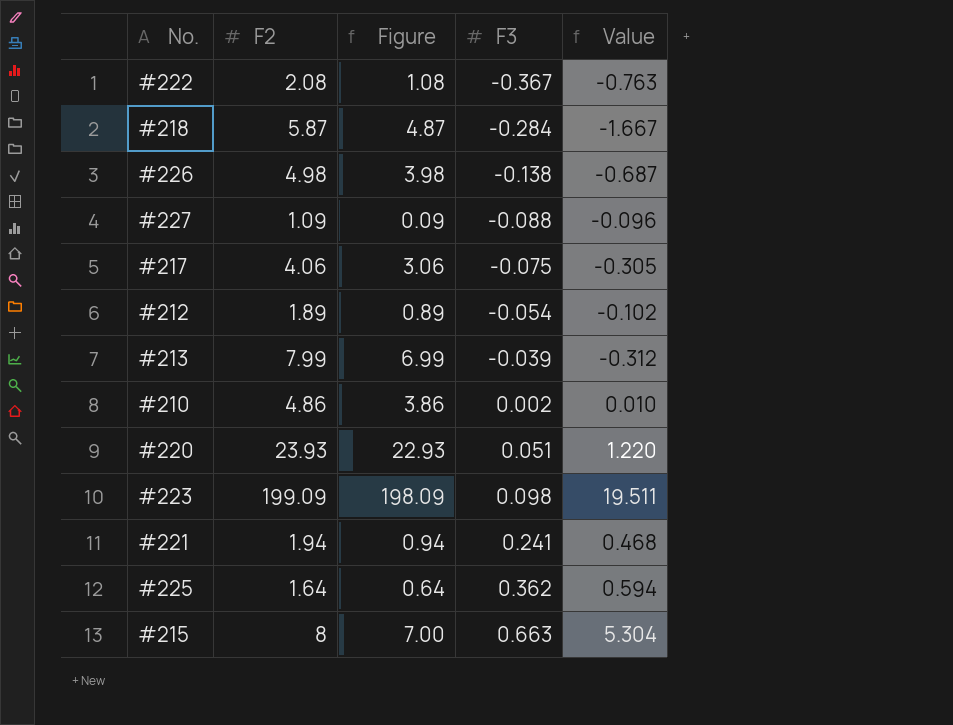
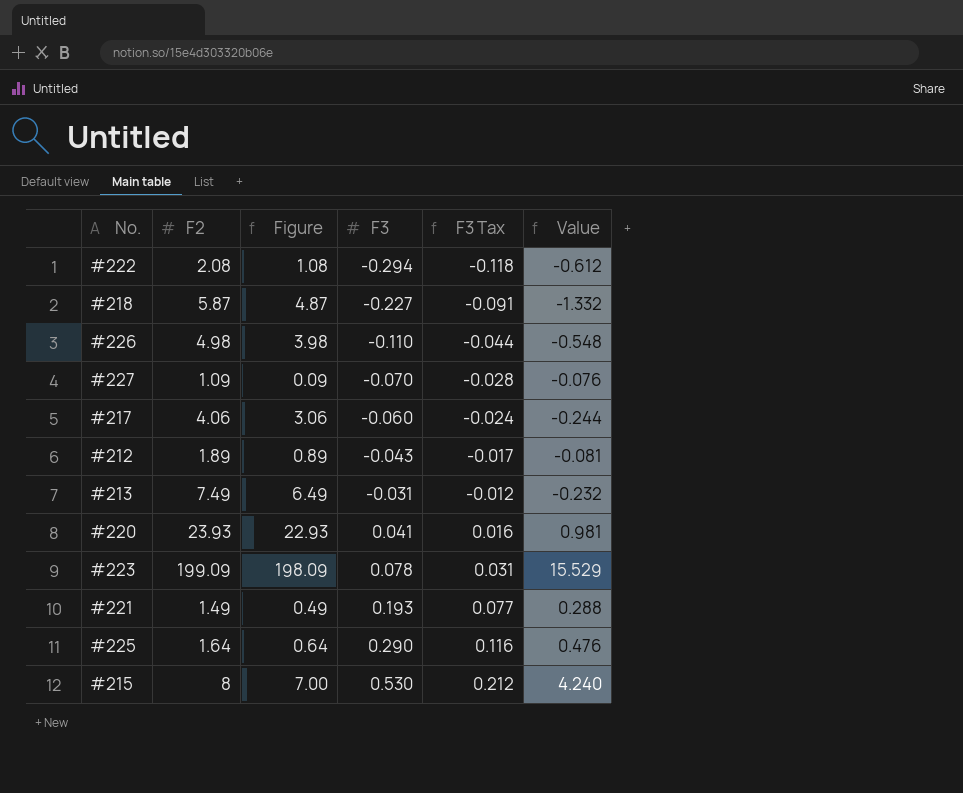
column F3 Tax | formula: none -> [F3] * 0.4
row #210: 4.86 | 3.86 | 0.002 | 0.010 -> none
#222 | F3: -0.367 -> -0.294
#222 | Value: -0.763 -> -0.612
#218 | F3: -0.284 -> -0.227
#218 | Value: -1.667 -> -1.332
#226 | F3: -0.138 -> -0.110
#226 | Value: -0.687 -> -0.548
#227 | F3: -0.088 -> -0.070
#227 | Value: -0.096 -> -0.076
#217 | F3: -0.075 -> -0.060
#217 | Value: -0.305 -> -0.244
#212 | F3: -0.054 -> -0.043
#212 | Value: -0.102 -> -0.081
#213 | F2: 7.99 -> 7.49
#213 | Figure: 6.99 -> 6.49
#213 | F3: -0.039 -> -0.031
#213 | Value: -0.312 -> -0.232
#220 | F3: 0.051 -> 0.041
#220 | Value: 1.220 -> 0.981
#223 | F3: 0.098 -> 0.078
#223 | Value: 19.511 -> 15.529
#221 | F2: 1.94 -> 1.49
#221 | Figure: 0.94 -> 0.49
#221 | F3: 0.241 -> 0.193
#221 | Value: 0.468 -> 0.288
#225 | F3: 0.362 -> 0.290
#225 | Value: 0.594 -> 0.476
#215 | F3: 0.663 -> 0.530
#215 | Value: 5.304 -> 4.240

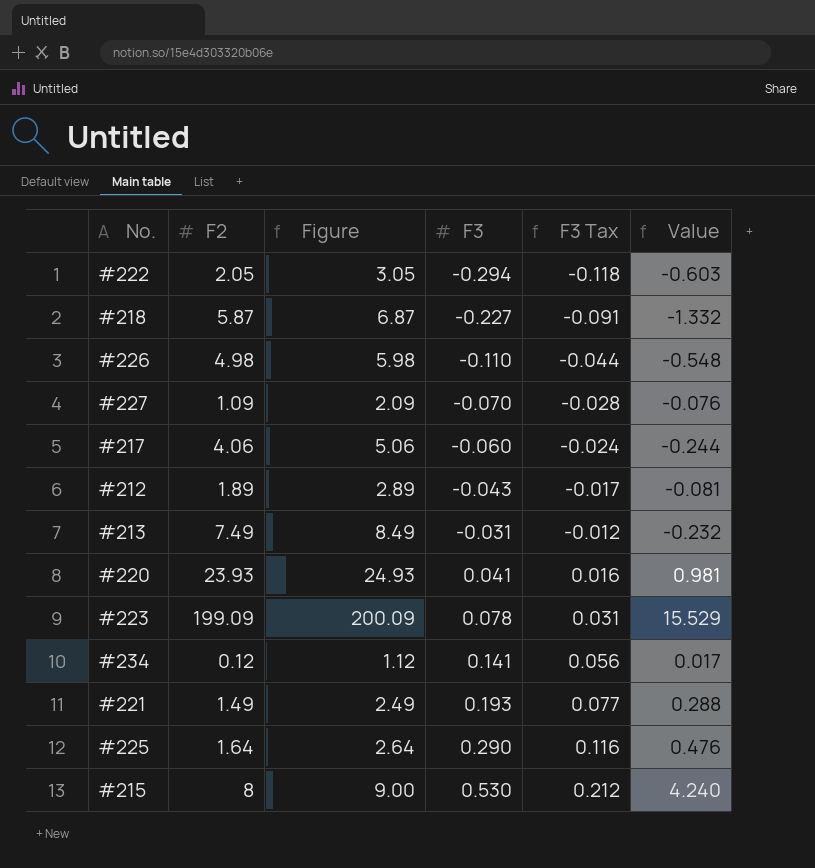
column Figure | formula: [F2] - 1 -> [F2] + 1
#222 | F2: 2.08 -> 2.05
#222 | Value: -0.612 -> -0.603
row #234: none -> 0.12 | 1.12 | 0.141 | 0.056 | 0.017

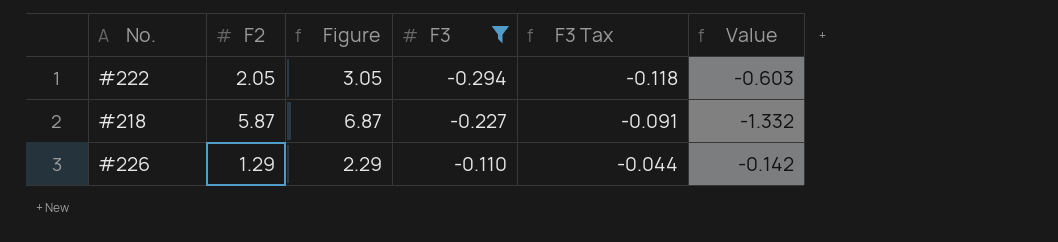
filter: none -> F3 <= -0.110
#226 | F2: 4.98 -> 1.29
#226 | Figure: 5.98 -> 2.29
#226 | Value: -0.548 -> -0.142

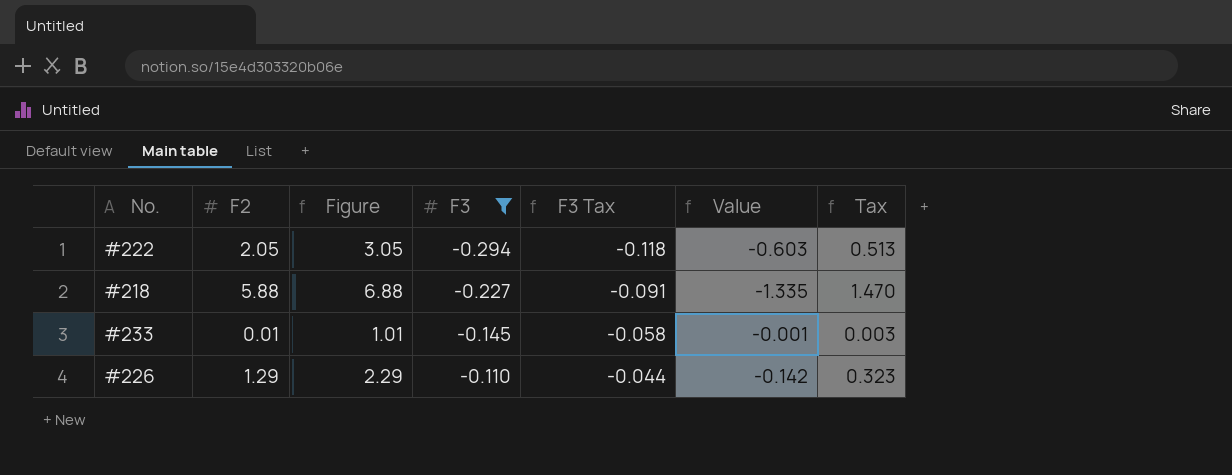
column Tax | formula: none -> [F2] * 0.25
#218 | F2: 5.87 -> 5.88
#218 | Figure: 6.87 -> 6.88
#218 | Value: -1.332 -> -1.335
row #233: none -> 0.01 | 1.01 | -0.145 | -0.058 | -0.001 | 0.003

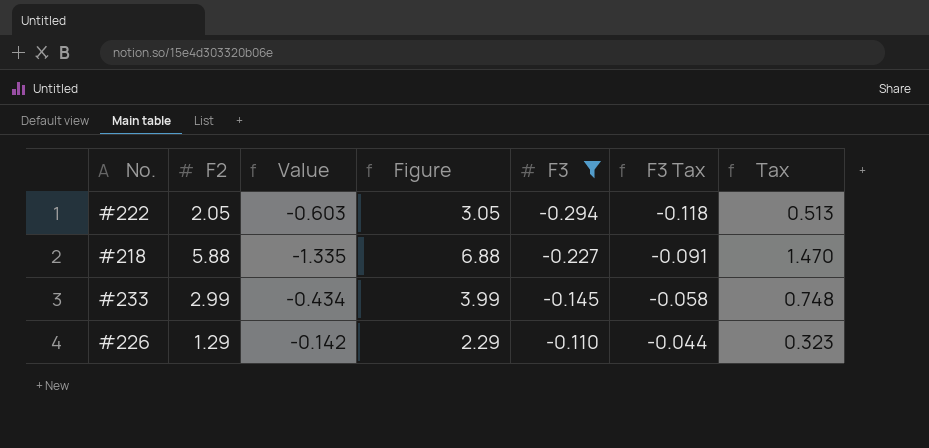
column Value | position: 6 -> 3
#233 | F2: 0.01 -> 2.99
#233 | Value: -0.001 -> -0.434
#233 | Figure: 1.01 -> 3.99
#233 | Tax: 0.003 -> 0.748

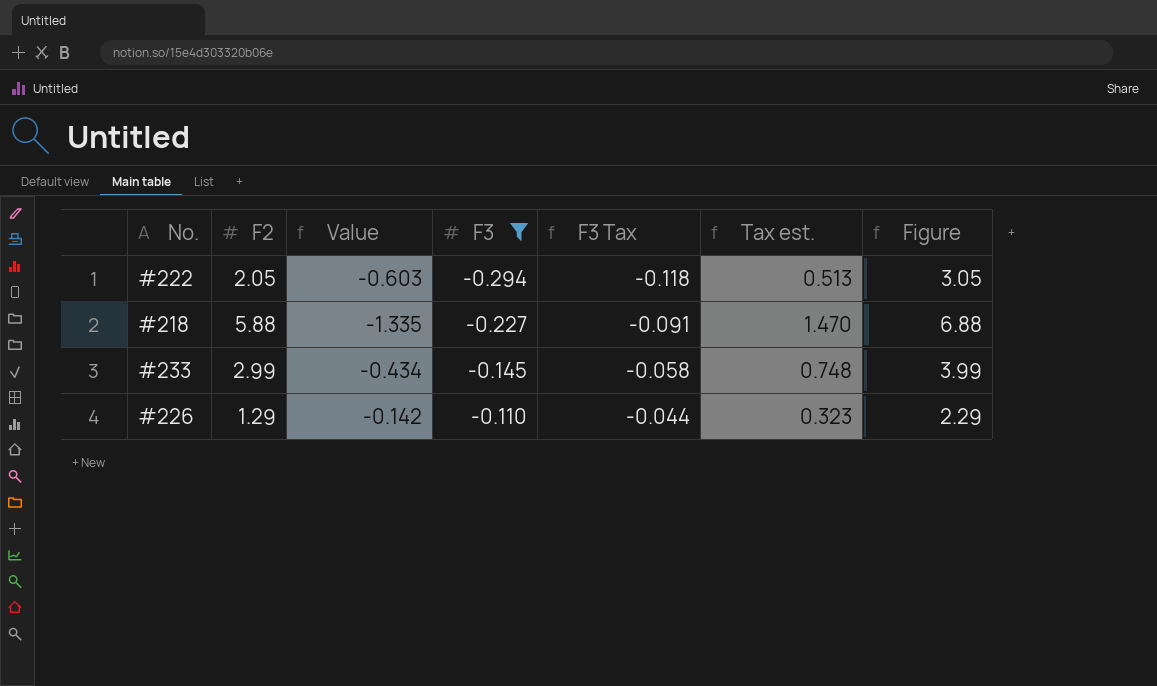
column name: Tax -> Tax est.
column Figure | position: 4 -> 7

